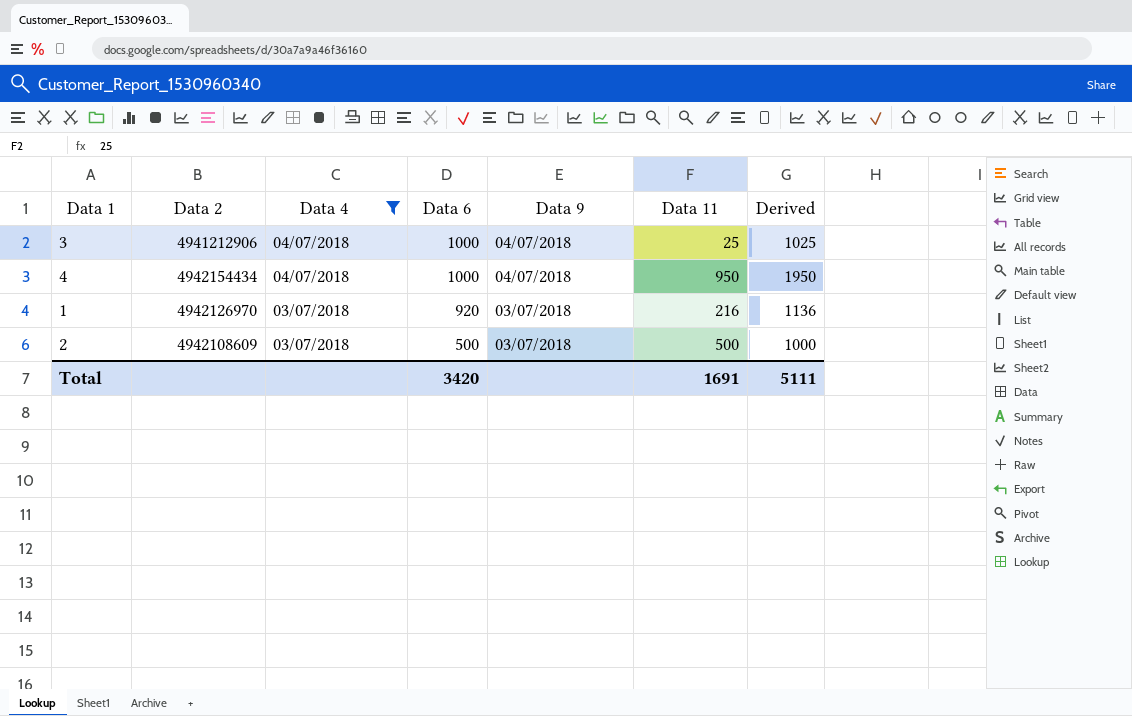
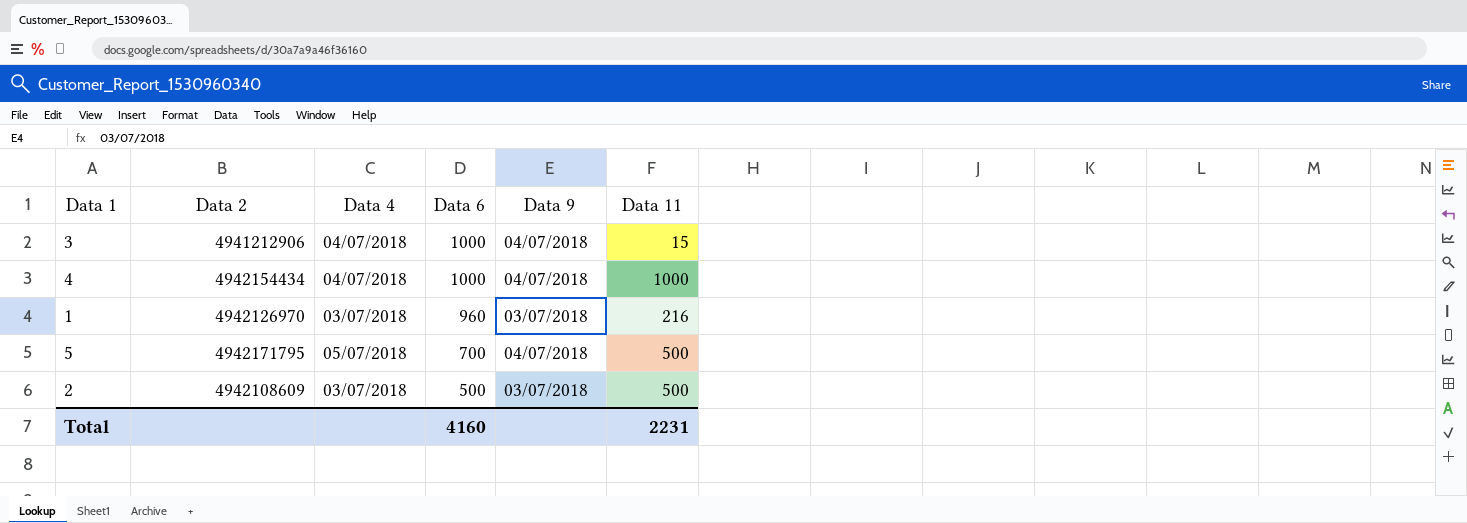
filter: Data 4 != 05/07/2018 -> none
column Derived | formula: [Data 6] + [Data 11] -> none
3 | Data 11: 25 -> 15
4 | Data 11: 950 -> 1000
1 | Data 6: 920 -> 960
Total | Data 6: 3420 -> 4160
Total | Data 11: 1691 -> 2231

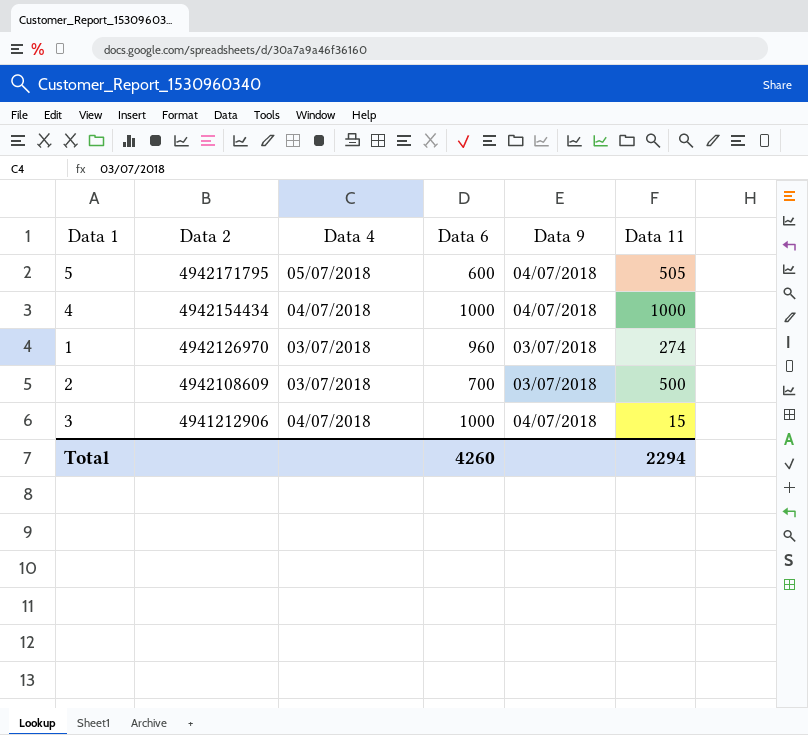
row order: Data 6 descending -> Data 2 descending
5 | Data 6: 700 -> 600
5 | Data 11: 500 -> 505
1 | Data 11: 216 -> 274
2 | Data 6: 500 -> 700
Total | Data 6: 4160 -> 4260
Total | Data 11: 2231 -> 2294

